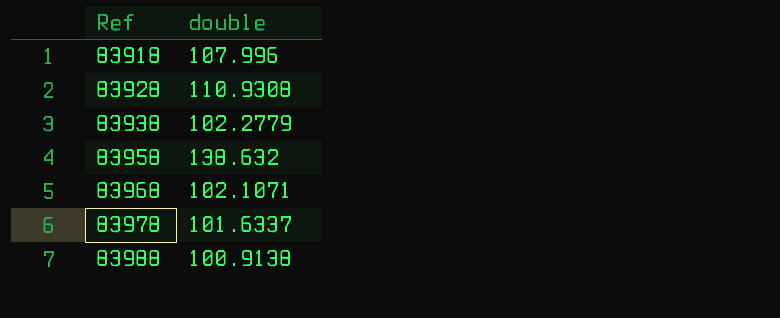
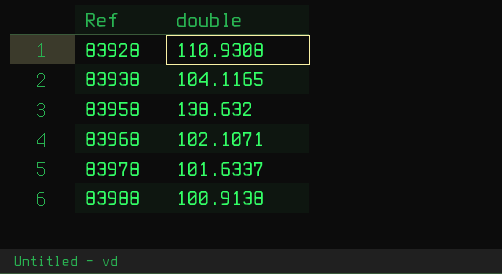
row 83918: 107.996 -> none
83938 | double: 102.2779 -> 104.1165

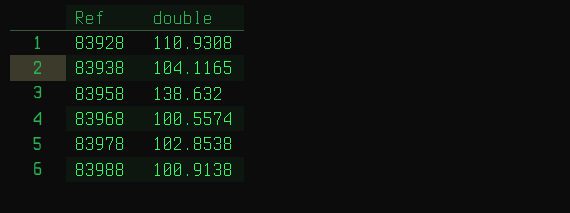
83968 | double: 102.1071 -> 100.5574
83978 | double: 101.6337 -> 102.8538

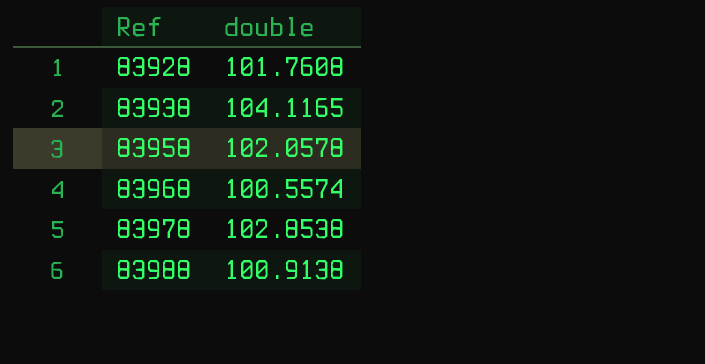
83928 | double: 110.9308 -> 101.7608
83958 | double: 138.632 -> 102.0578

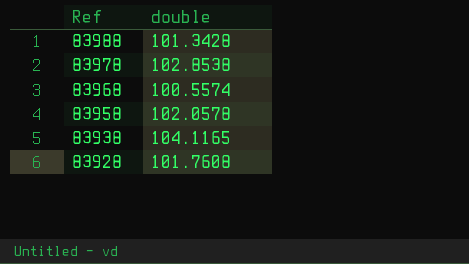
row order: Ref ascending -> Ref descending
83988 | double: 100.9138 -> 101.3428

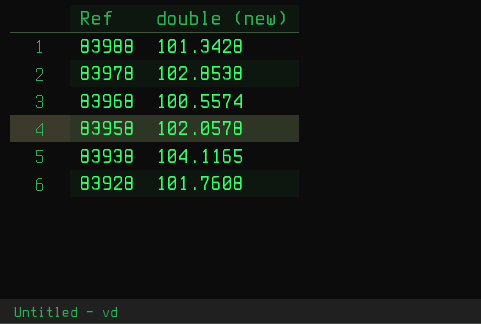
column name: double -> double (new)

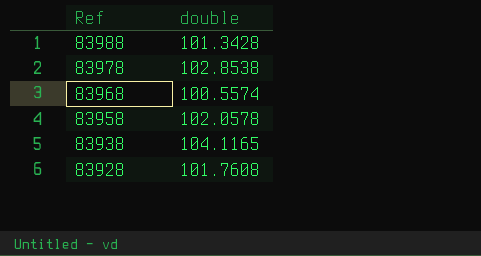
column name: double (new) -> double

